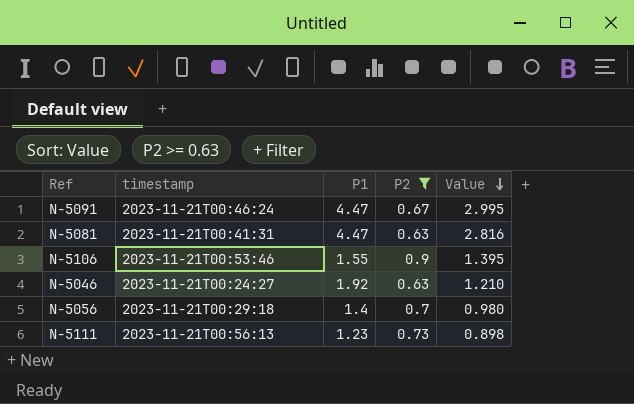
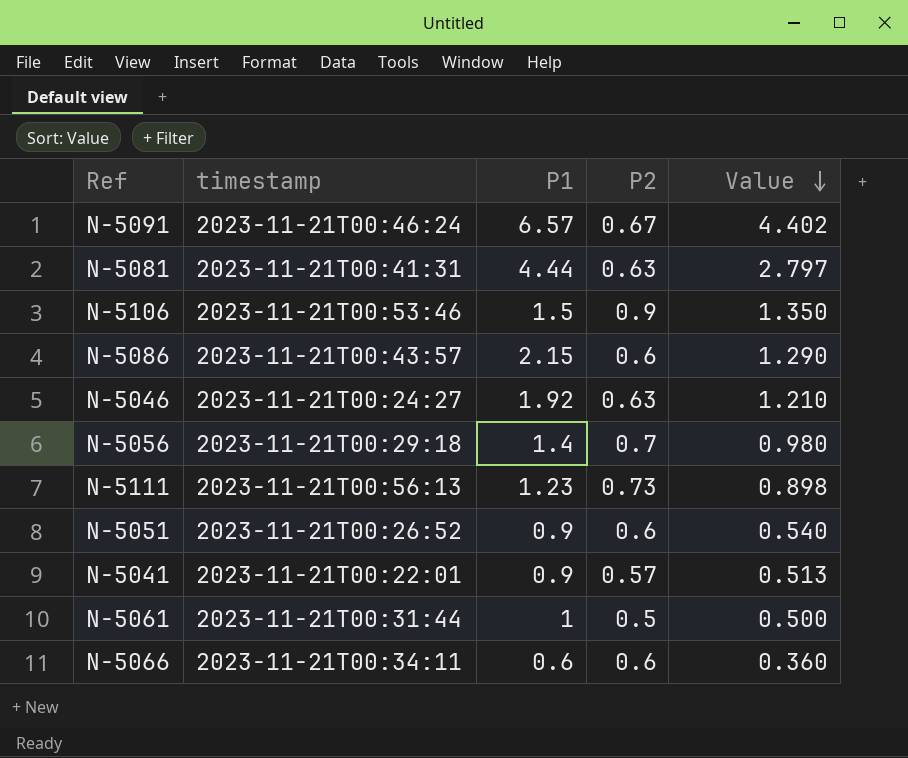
filter: P2 >= 0.63 -> none
N-5091 | P1: 4.47 -> 6.57
N-5091 | Value: 2.995 -> 4.402
N-5081 | P1: 4.47 -> 4.44
N-5081 | Value: 2.816 -> 2.797
N-5106 | P1: 1.55 -> 1.5
N-5106 | Value: 1.395 -> 1.350

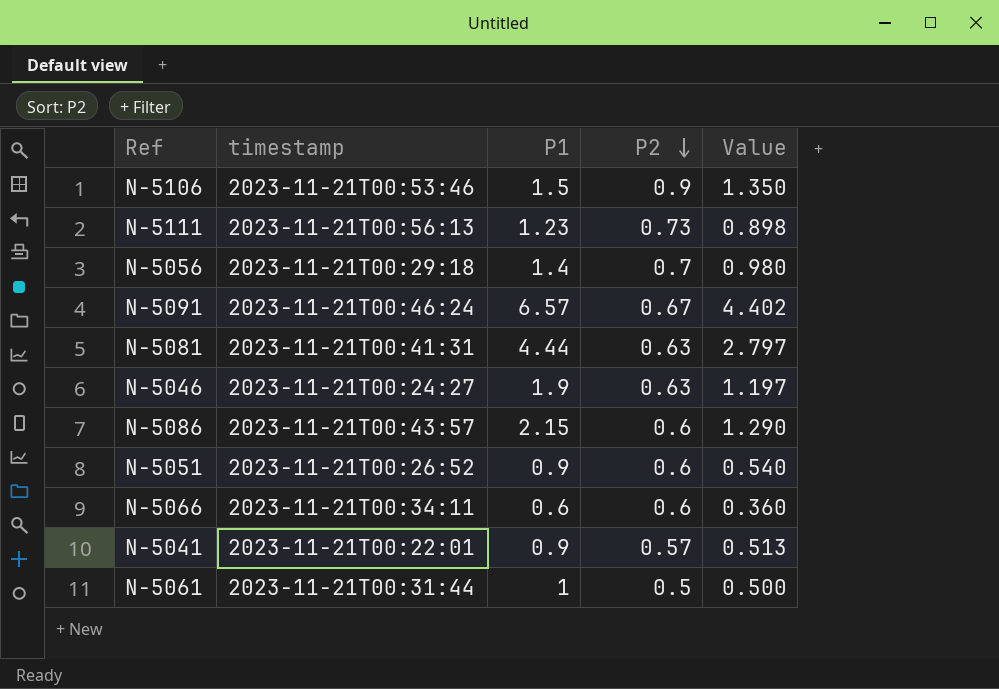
row order: Value descending -> P2 descending
N-5046 | P1: 1.92 -> 1.9
N-5046 | Value: 1.210 -> 1.197

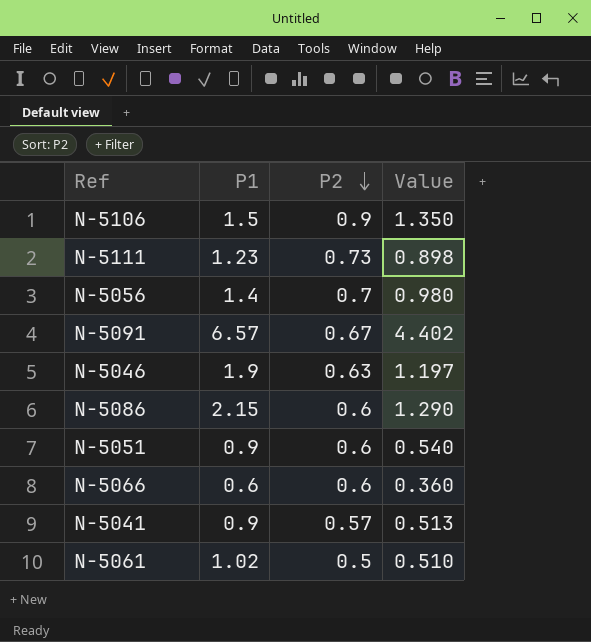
column timestamp | position: 2 -> none
row N-5081: 2023-11-21T00:41:31 | 4.44 | 0.63 | 2.797 -> none
N-5061 | P1: 1 -> 1.02
N-5061 | Value: 0.500 -> 0.510

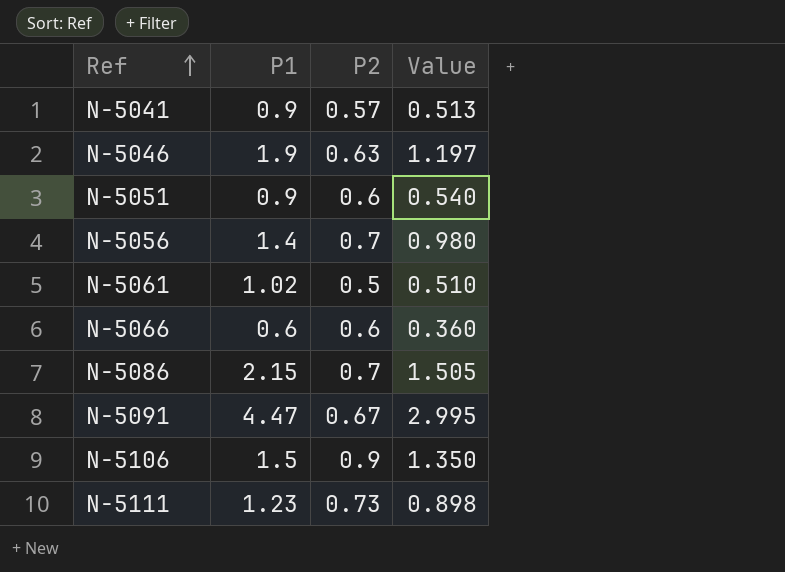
row order: P2 descending -> Ref ascending
N-5086 | P2: 0.6 -> 0.7
N-5086 | Value: 1.290 -> 1.505
N-5091 | P1: 6.57 -> 4.47
N-5091 | Value: 4.402 -> 2.995

